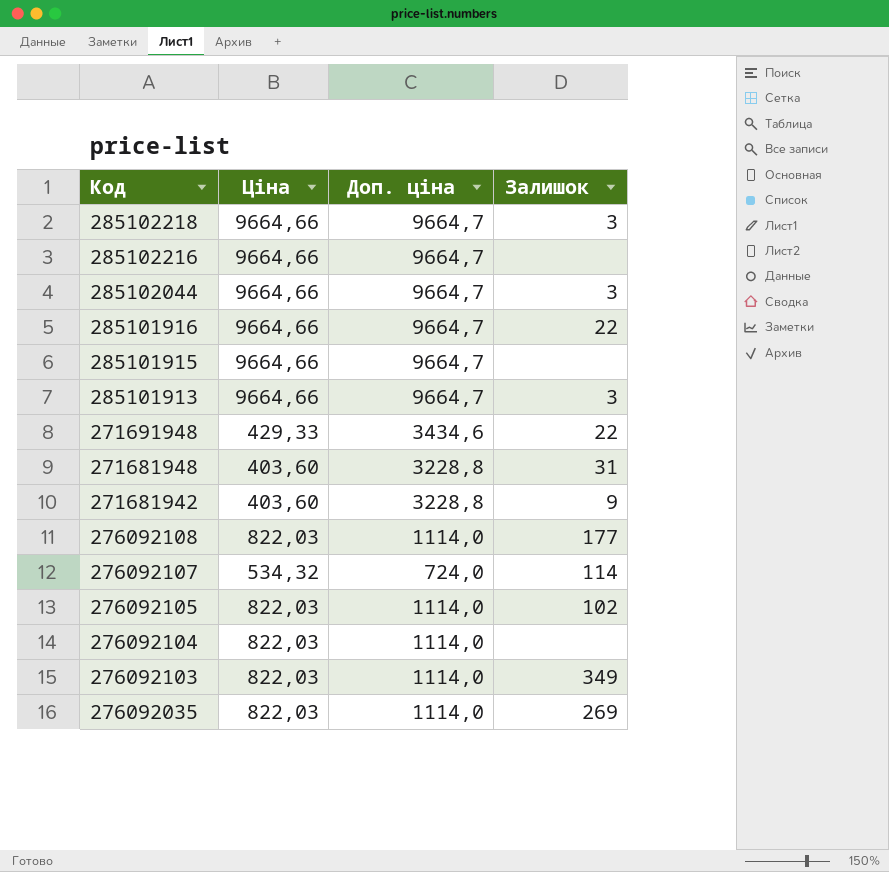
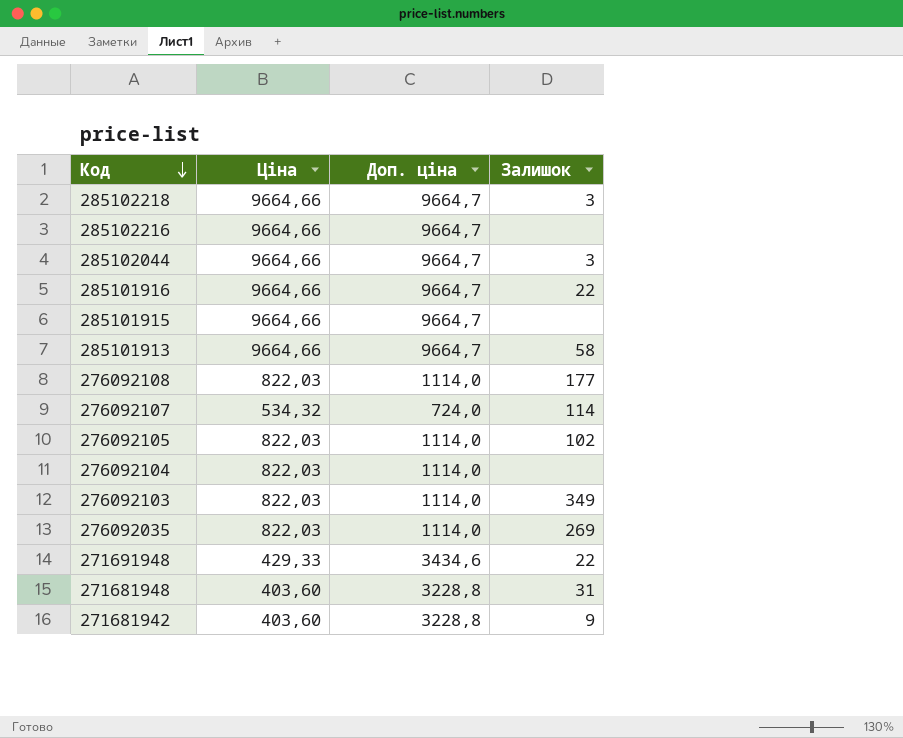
row order: none -> Код descending
285101913 | Залишок: 3 -> 58

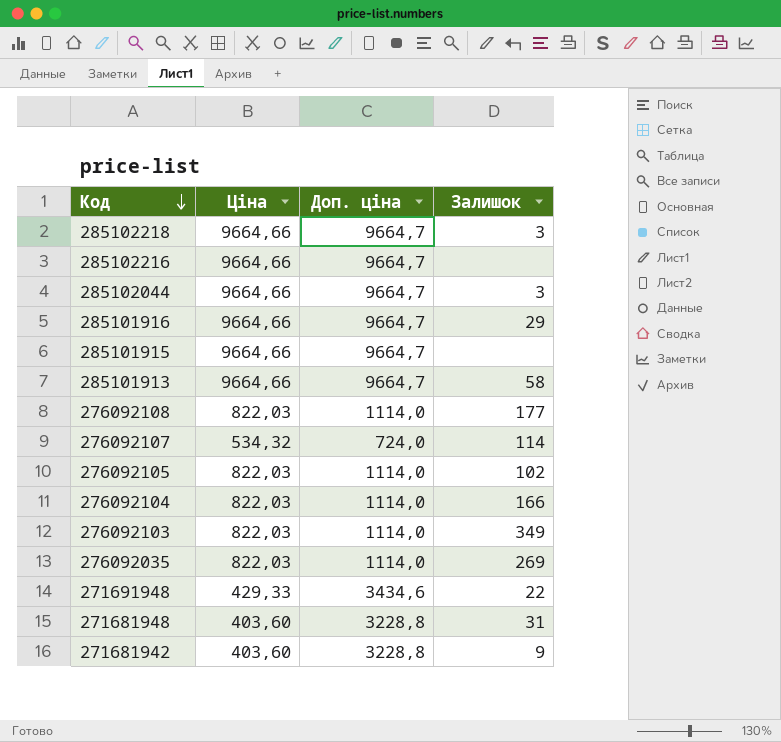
285101916 | Залишок: 22 -> 29
276092104 | Залишок: none -> 166

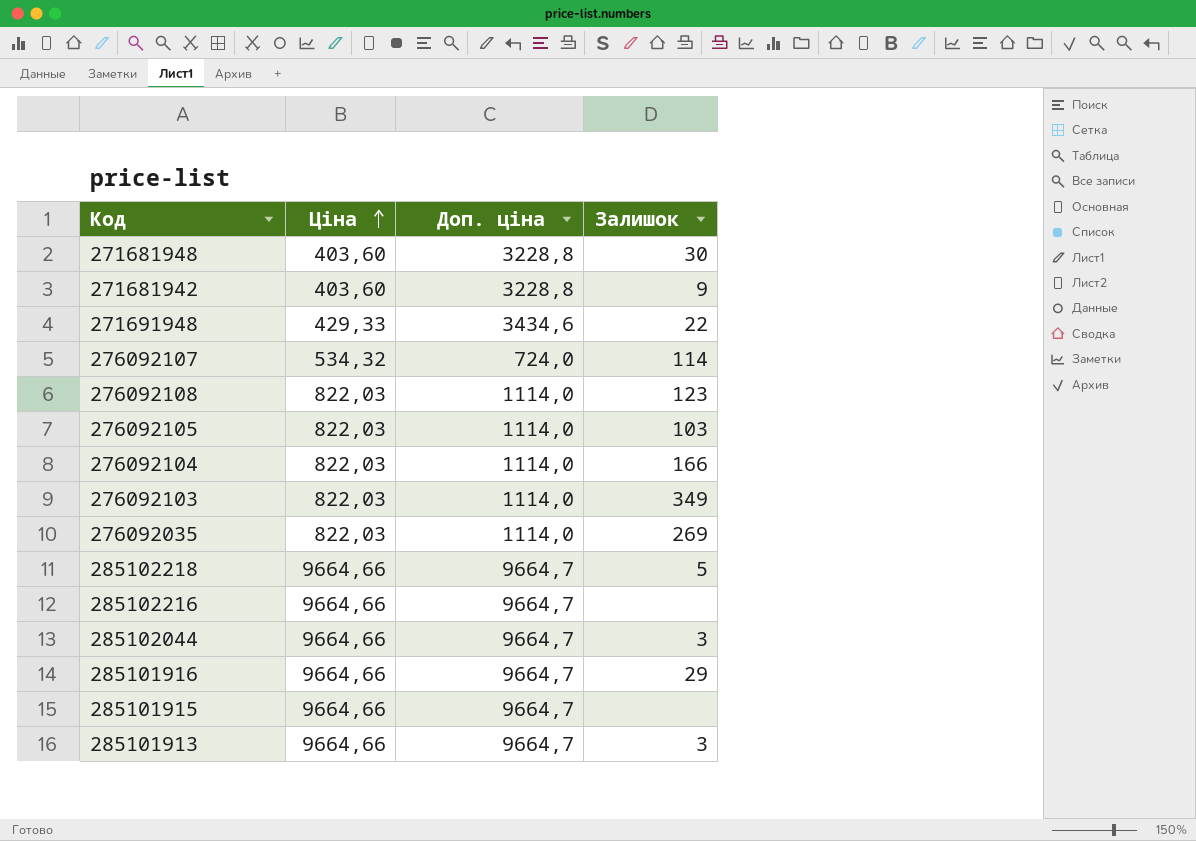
row order: Код descending -> Ціна ascending
271681948 | Залишок: 31 -> 30
276092108 | Залишок: 177 -> 123
276092105 | Залишок: 102 -> 103
285102218 | Залишок: 3 -> 5
285101913 | Залишок: 58 -> 3

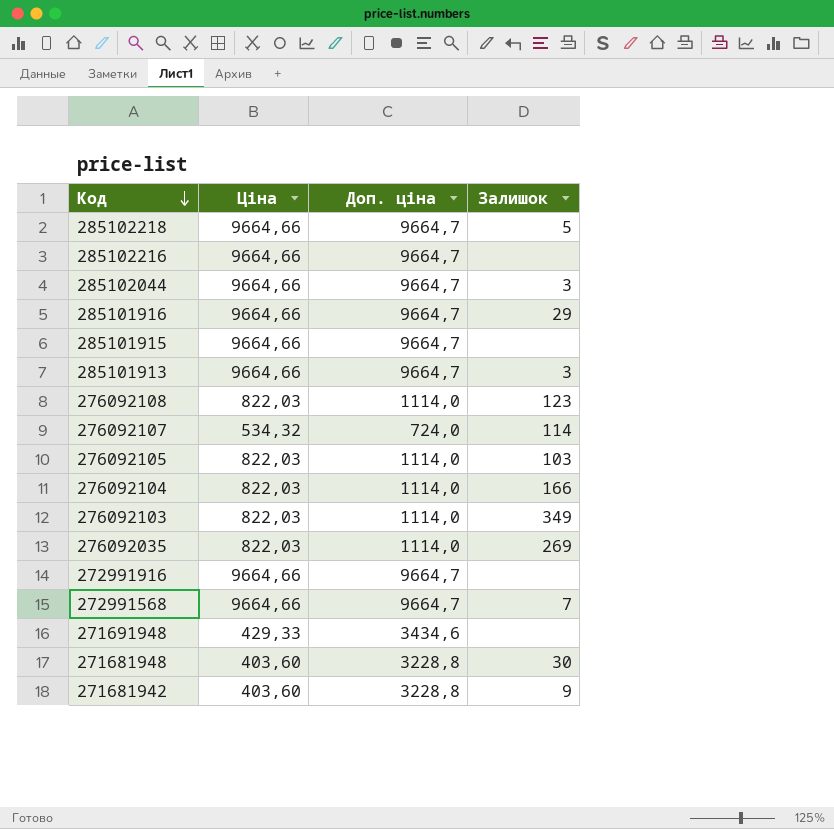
row order: Ціна ascending -> Код descending
row 272991916: none -> 9664,66 | 9664,7 | none
row 272991568: none -> 9664,66 | 9664,7 | 7
271691948 | Залишок: 22 -> none

